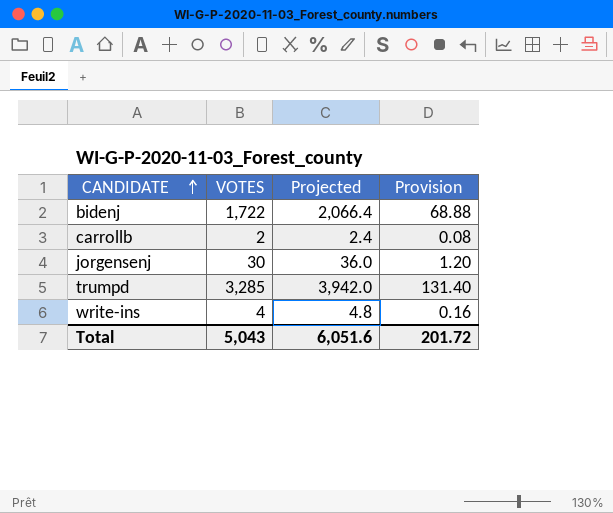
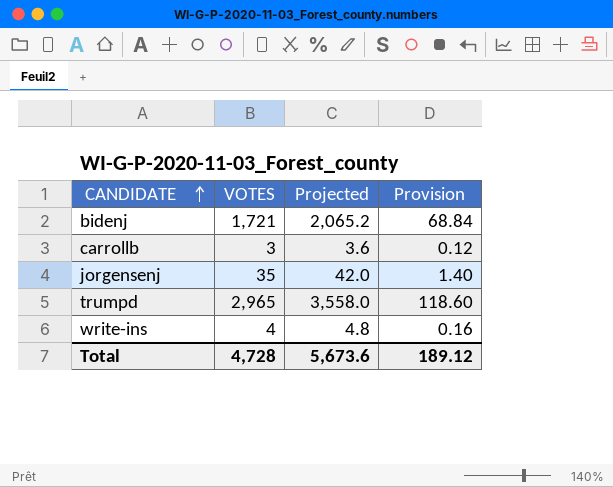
bidenj | VOTES: 1,722 -> 1,721
bidenj | Projected: 2,066.4 -> 2,065.2
bidenj | Provision: 68.88 -> 68.84
carrollb | VOTES: 2 -> 3
carrollb | Projected: 2.4 -> 3.6
carrollb | Provision: 0.08 -> 0.12
jorgensenj | VOTES: 30 -> 35
jorgensenj | Projected: 36.0 -> 42.0
jorgensenj | Provision: 1.20 -> 1.40
trumpd | VOTES: 3,285 -> 2,965
trumpd | Projected: 3,942.0 -> 3,558.0
trumpd | Provision: 131.40 -> 118.60
Total | VOTES: 5,043 -> 4,728
Total | Projected: 6,051.6 -> 5,673.6
Total | Provision: 201.72 -> 189.12

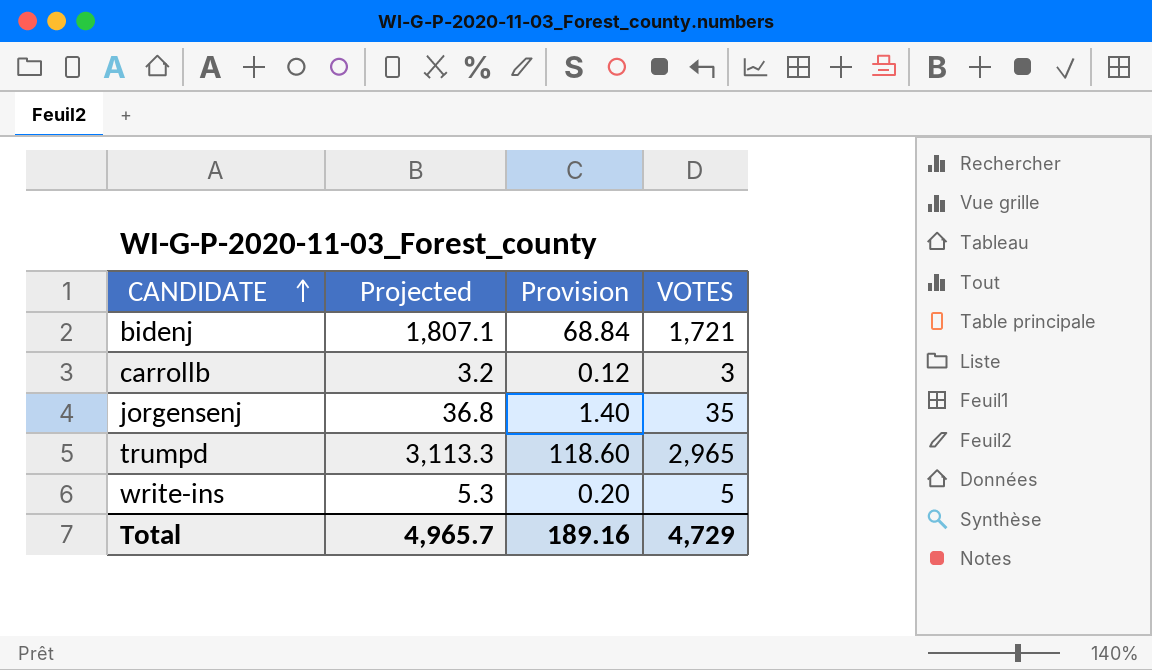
column Projected | formula: [VOTES] * 1.2 -> [VOTES] * 1.05
column VOTES | position: 2 -> 4
write-ins | Provision: 0.16 -> 0.20
write-ins | VOTES: 4 -> 5
Total | Projected: 5,673.6 -> 4,965.7
Total | Provision: 189.12 -> 189.16
Total | VOTES: 4,728 -> 4,729

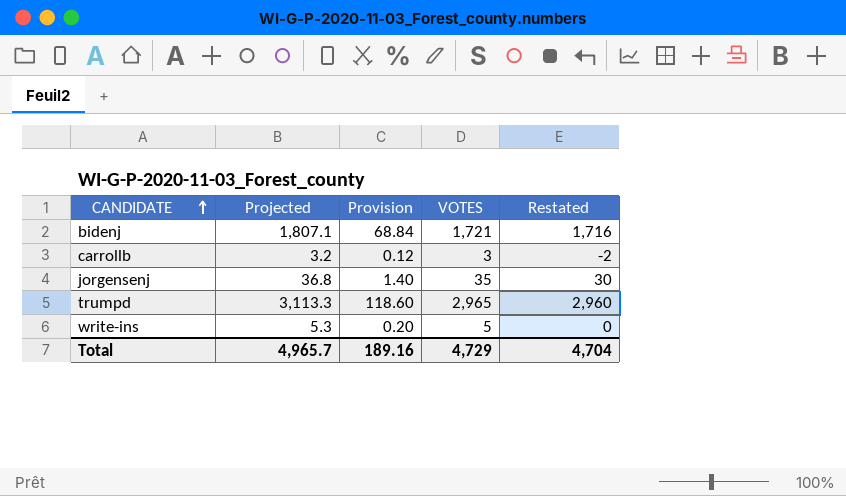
column Restated | formula: none -> [VOTES] - 5

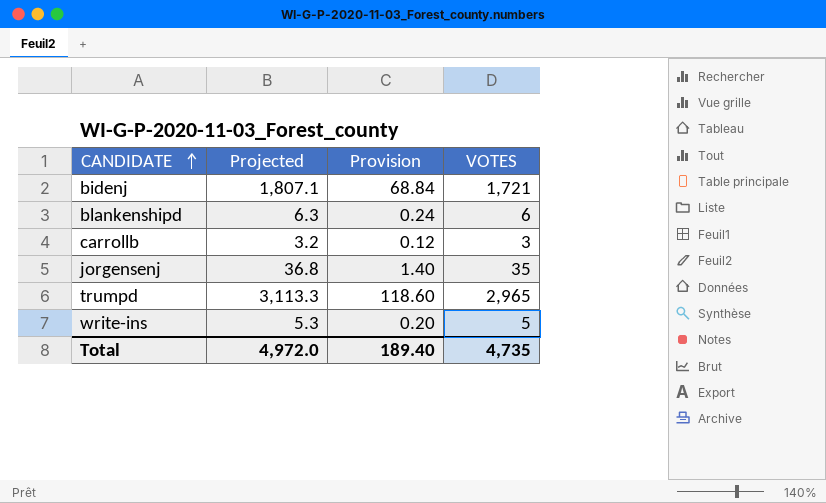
column Restated | formula: [VOTES] - 5 -> none
row blankenshipd: none -> 6.3 | 0.24 | 6
Total | Projected: 4,965.7 -> 4,972.0
Total | Provision: 189.16 -> 189.40
Total | VOTES: 4,729 -> 4,735

